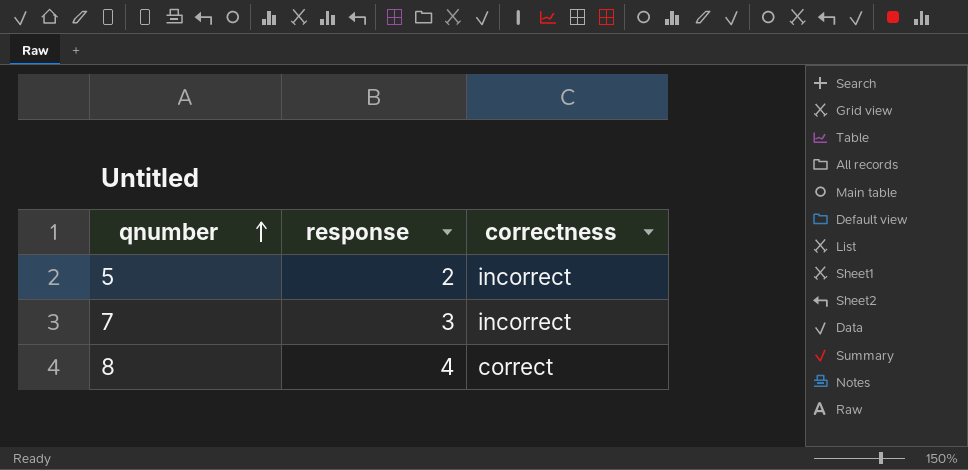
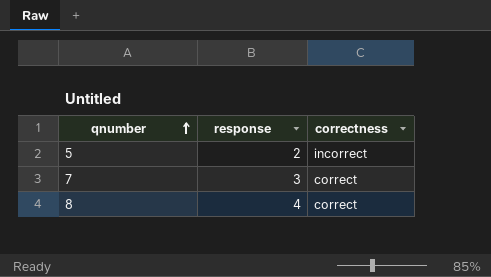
7 | correctness: incorrect -> correct

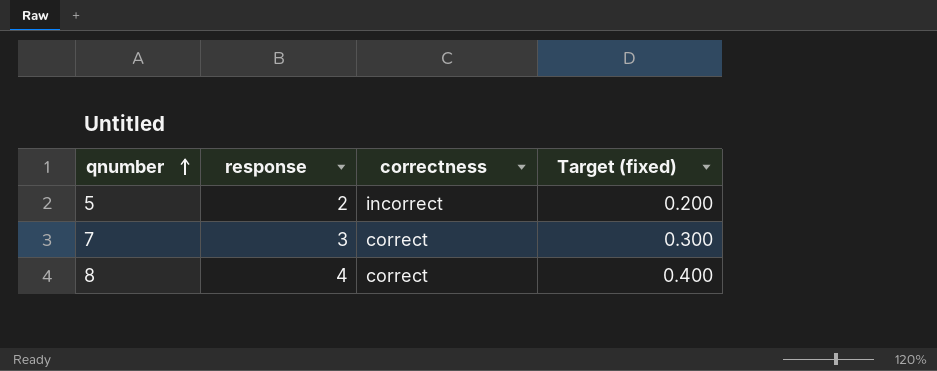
column Target (fixed) | formula: none -> [response] * 0.1

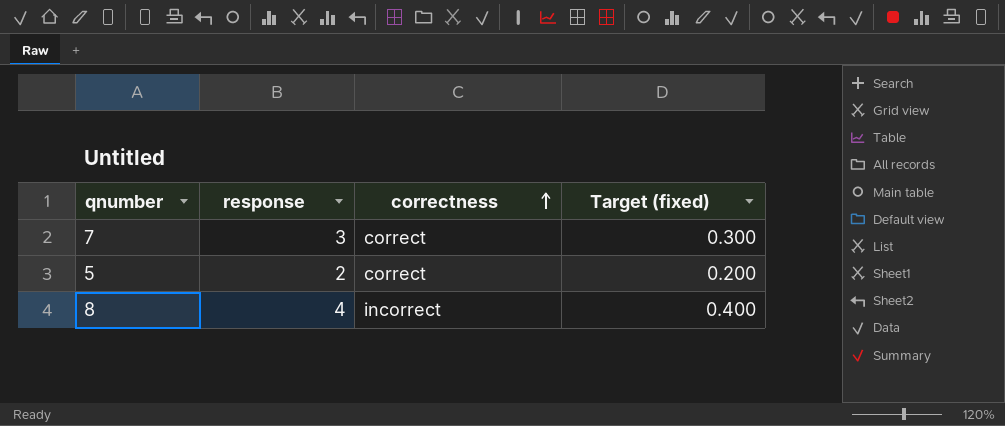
row order: qnumber ascending -> correctness ascending
5 | correctness: incorrect -> correct
8 | correctness: correct -> incorrect

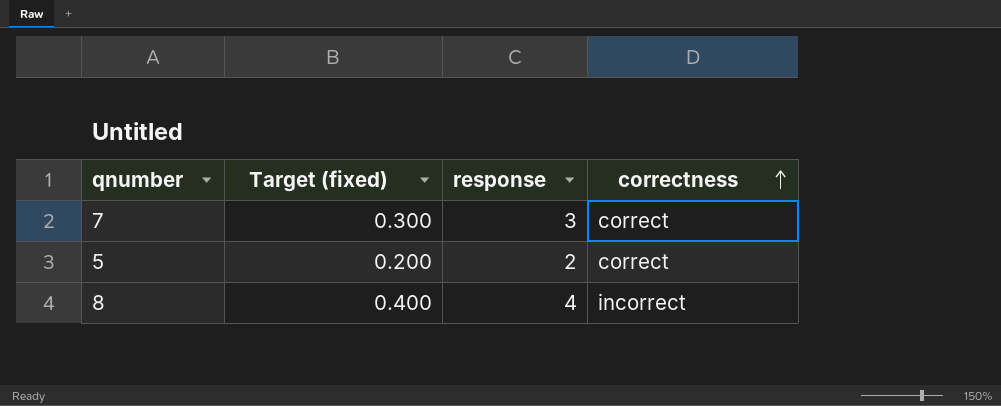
column Target (fixed) | position: 4 -> 2

